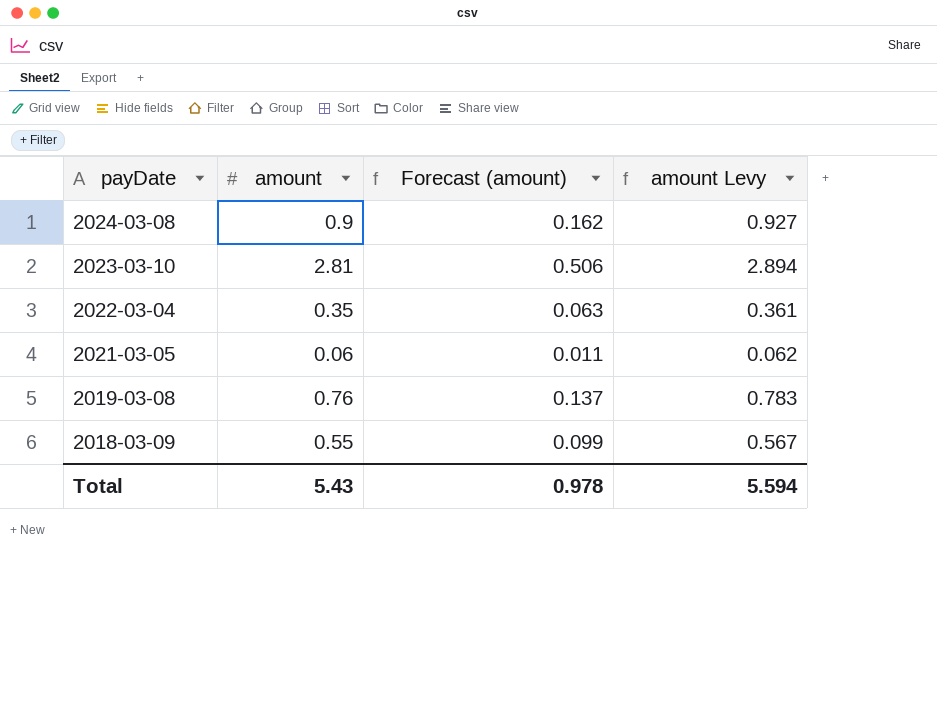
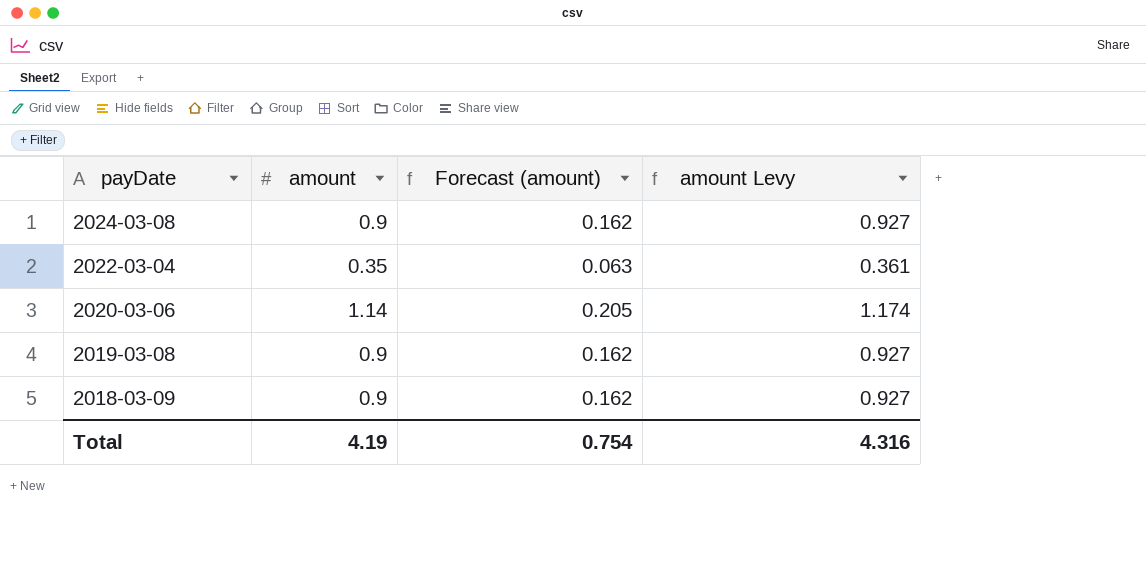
row 2023-03-10: 2.81 | 0.506 | 2.894 -> none
row 2021-03-05: 0.06 | 0.011 | 0.062 -> none
row 2020-03-06: none -> 1.14 | 0.205 | 1.174
2019-03-08 | amount: 0.76 -> 0.9
2019-03-08 | Forecast (amount): 0.137 -> 0.162
2019-03-08 | amount Levy: 0.783 -> 0.927
2018-03-09 | amount: 0.55 -> 0.9
2018-03-09 | Forecast (amount): 0.099 -> 0.162
2018-03-09 | amount Levy: 0.567 -> 0.927
Total | amount: 5.43 -> 4.19
Total | Forecast (amount): 0.978 -> 0.754
Total | amount Levy: 5.594 -> 4.316

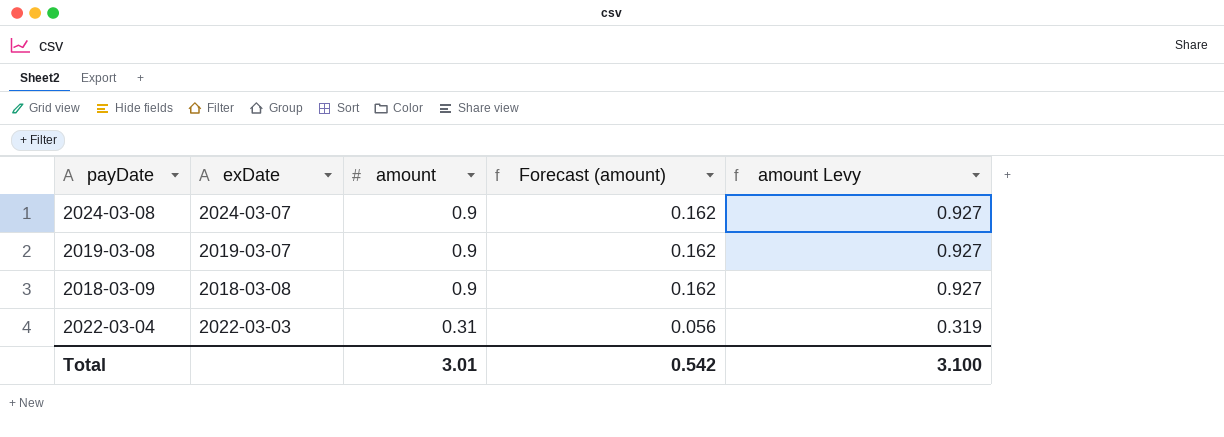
row order: payDate descending -> amount descending
column exDate | position: none -> 2
row 2020-03-06: 1.14 | 0.205 | 1.174 -> none
2022-03-04 | amount: 0.35 -> 0.31
2022-03-04 | Forecast (amount): 0.063 -> 0.056
2022-03-04 | amount Levy: 0.361 -> 0.319
Total | amount: 4.19 -> 3.01
Total | Forecast (amount): 0.754 -> 0.542
Total | amount Levy: 4.316 -> 3.100

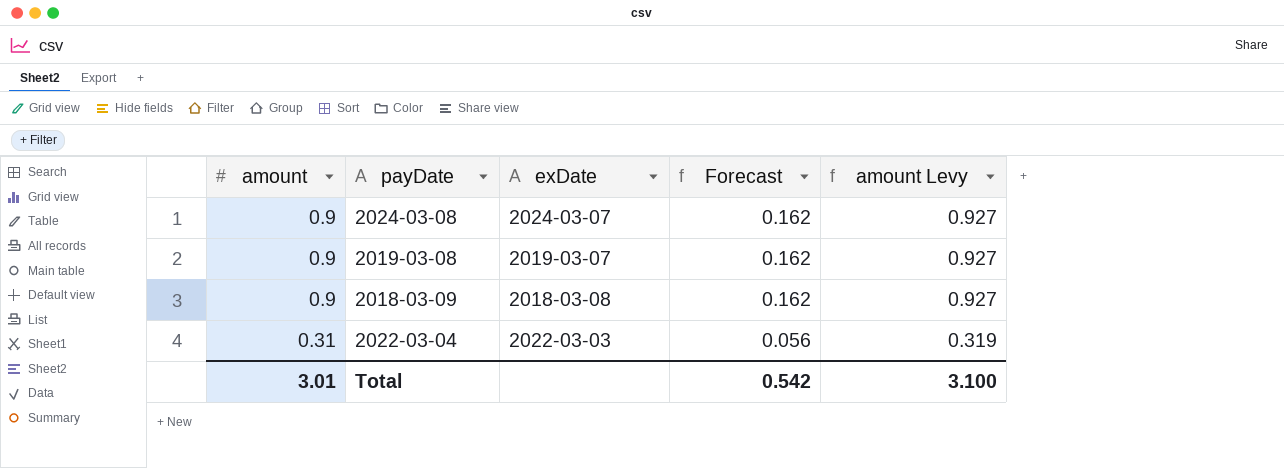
column amount | position: 3 -> 1
column name: Forecast (amount) -> Forecast

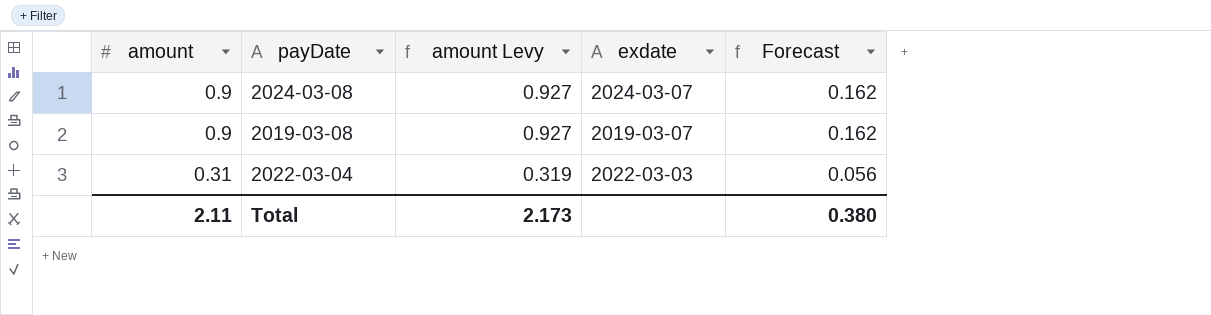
column amount Levy | position: 5 -> 3
column name: exDate -> exdate
row 2018-03-09: 0.9 | 2018-03-08 | 0.162 | 0.927 -> none
Total | amount: 3.01 -> 2.11
Total | amount Levy: 3.100 -> 2.173
Total | Forecast: 0.542 -> 0.380

